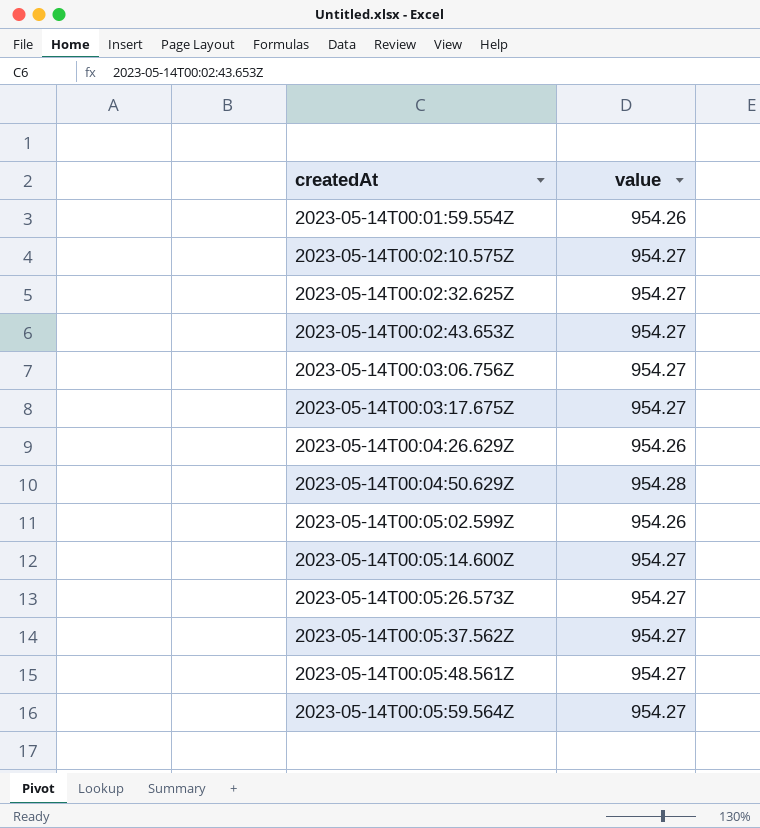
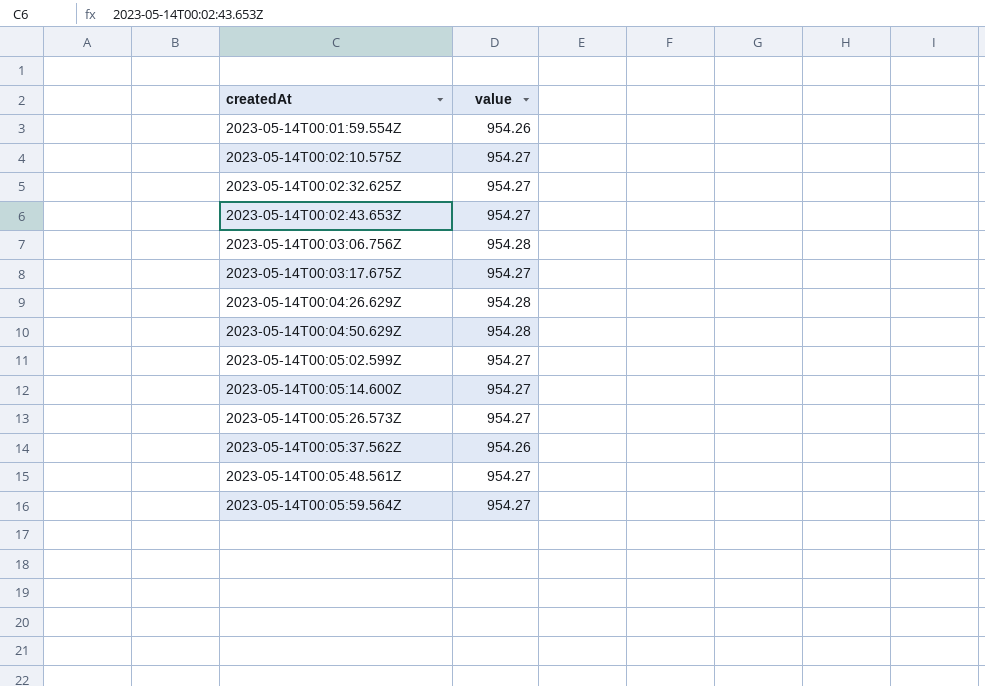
2023-05-14T00:03:06.756Z | value: 954.27 -> 954.28
2023-05-14T00:04:26.629Z | value: 954.26 -> 954.28
2023-05-14T00:05:02.599Z | value: 954.26 -> 954.27
2023-05-14T00:05:37.562Z | value: 954.27 -> 954.26

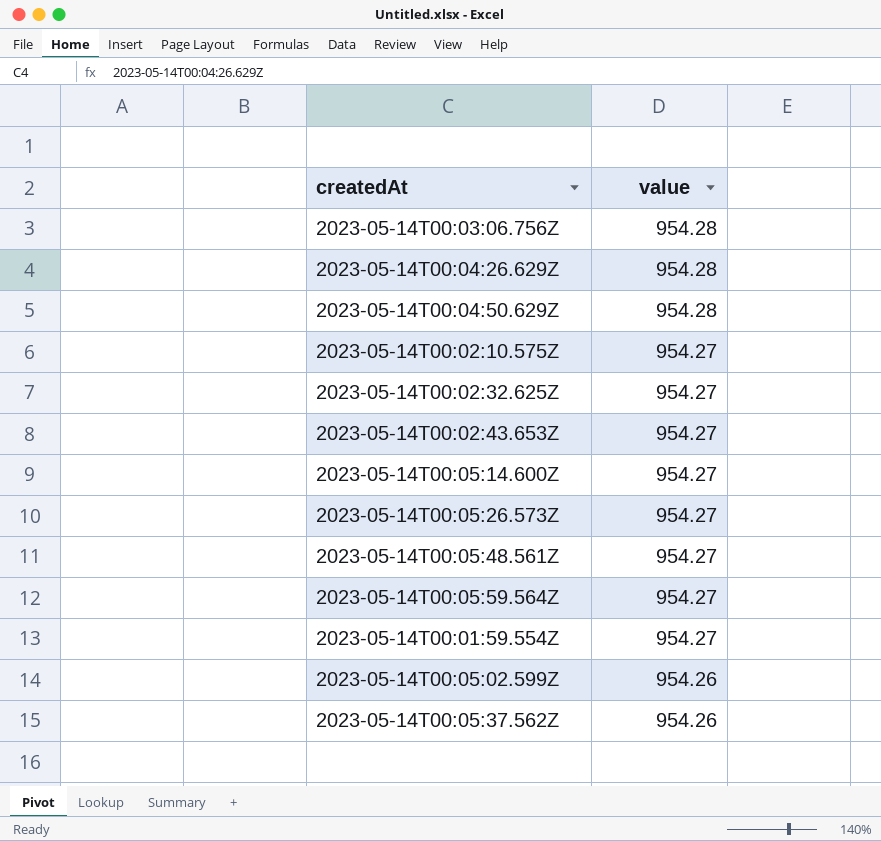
row order: createdAt ascending -> value descending
row 2023-05-14T00:03:17.675Z: 954.27 -> none
2023-05-14T00:01:59.554Z | value: 954.26 -> 954.27
2023-05-14T00:05:02.599Z | value: 954.27 -> 954.26

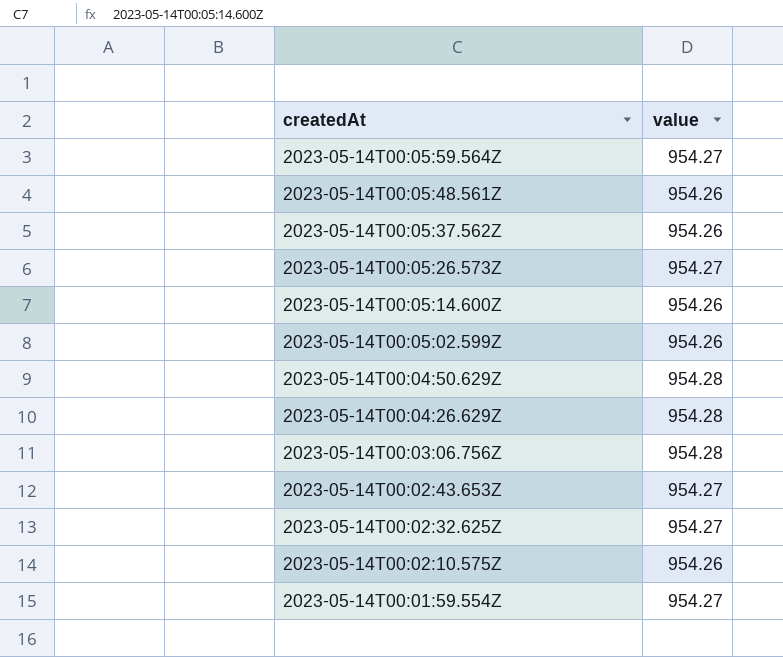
row order: value descending -> createdAt descending
2023-05-14T00:05:48.561Z | value: 954.27 -> 954.26
2023-05-14T00:05:14.600Z | value: 954.27 -> 954.26
2023-05-14T00:02:10.575Z | value: 954.27 -> 954.26

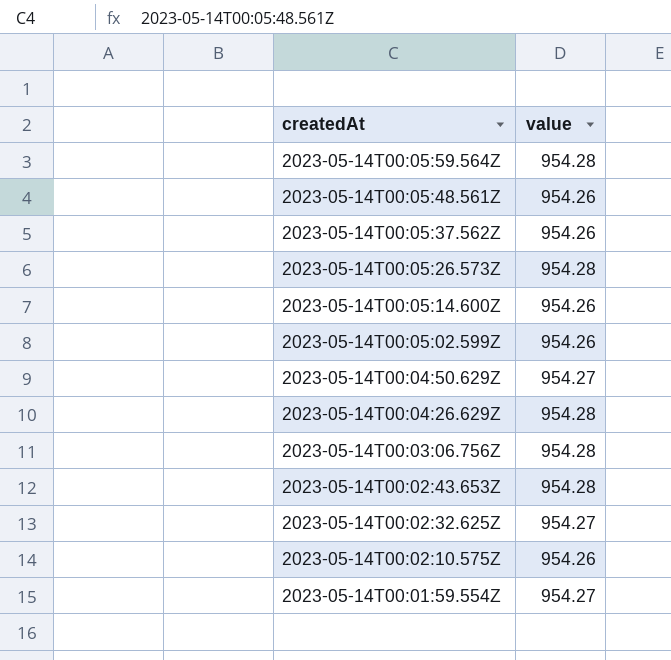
2023-05-14T00:05:59.564Z | value: 954.27 -> 954.28
2023-05-14T00:05:26.573Z | value: 954.27 -> 954.28
2023-05-14T00:04:50.629Z | value: 954.28 -> 954.27
2023-05-14T00:02:43.653Z | value: 954.27 -> 954.28

